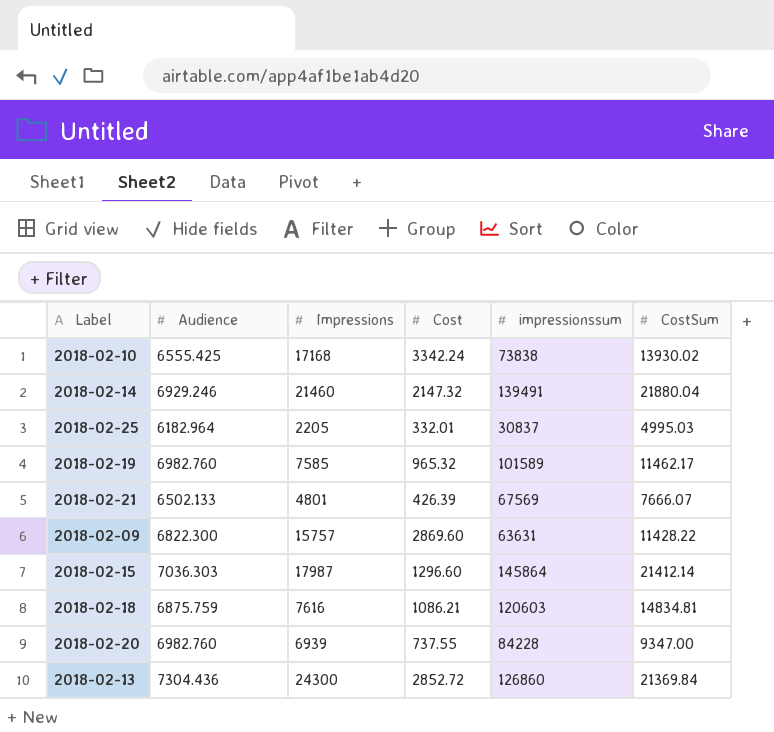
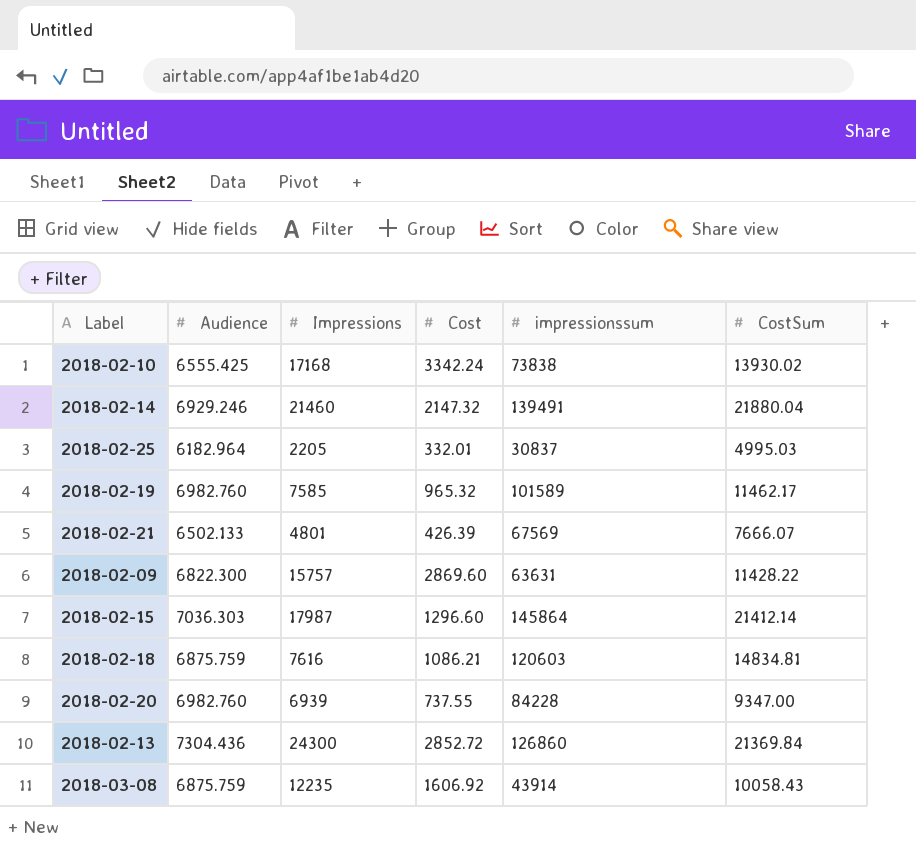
row 2018-03-08: none -> 6875.759 | 12235 | 1606.92 | 43914 | 10058.43

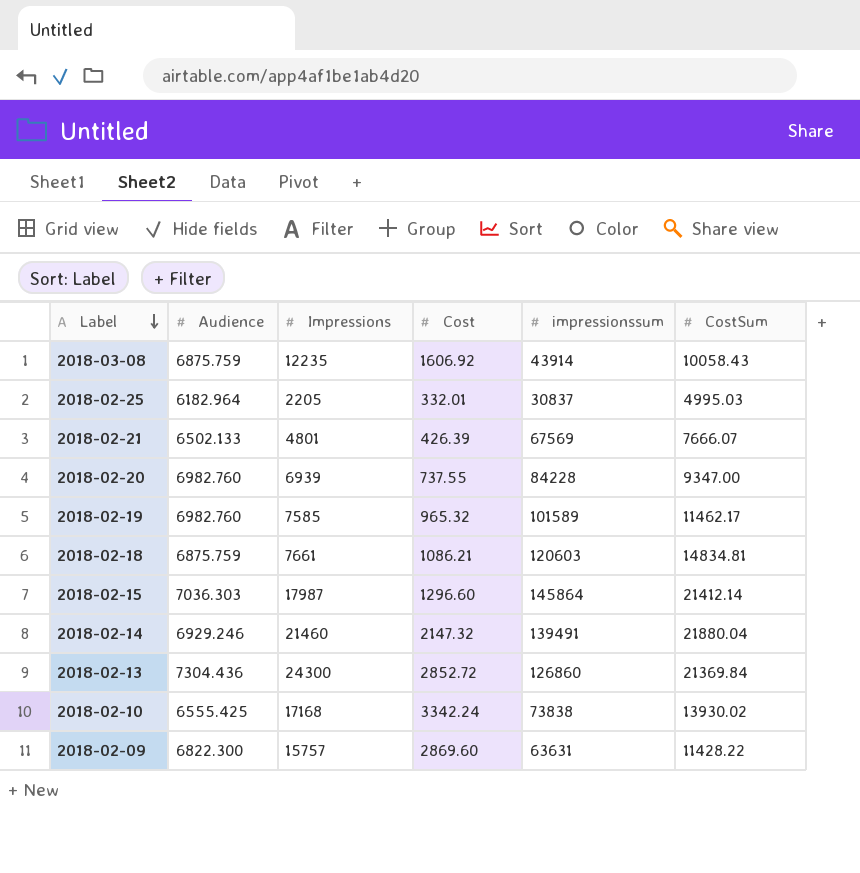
row order: none -> Label descending
2018-02-18 | Impressions: 7616 -> 7661

